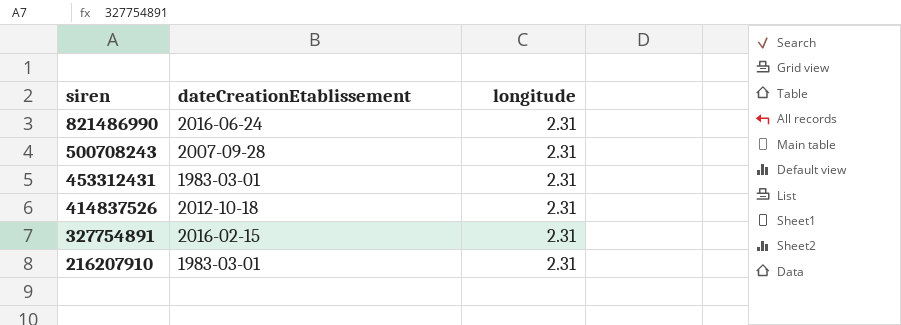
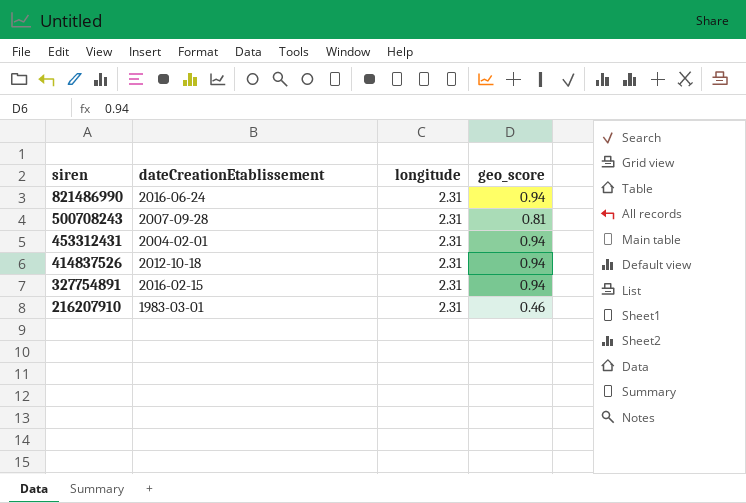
column geo_score | position: none -> 4
453312431 | dateCreationEtablissement: 1983-03-01 -> 2004-02-01

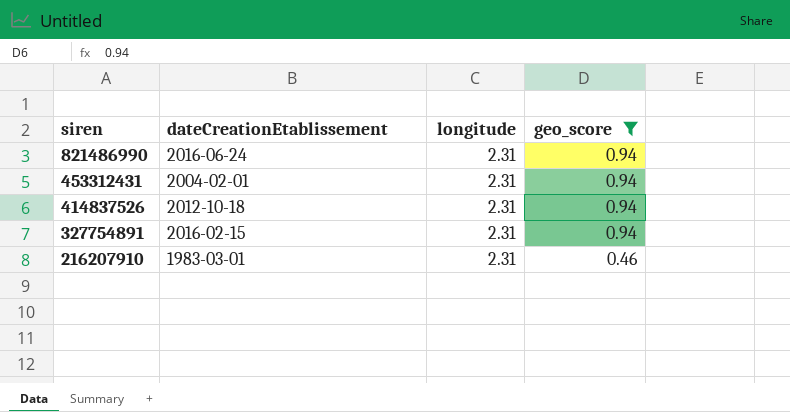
filter: none -> geo_score != 0.81

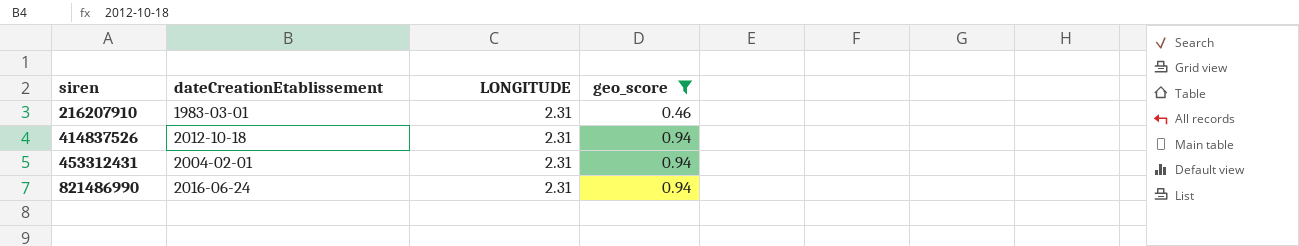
row order: siren descending -> siren ascending
column name: longitude -> LONGITUDE
row 327754891: 2016-02-15 | 2.31 | 0.94 -> none

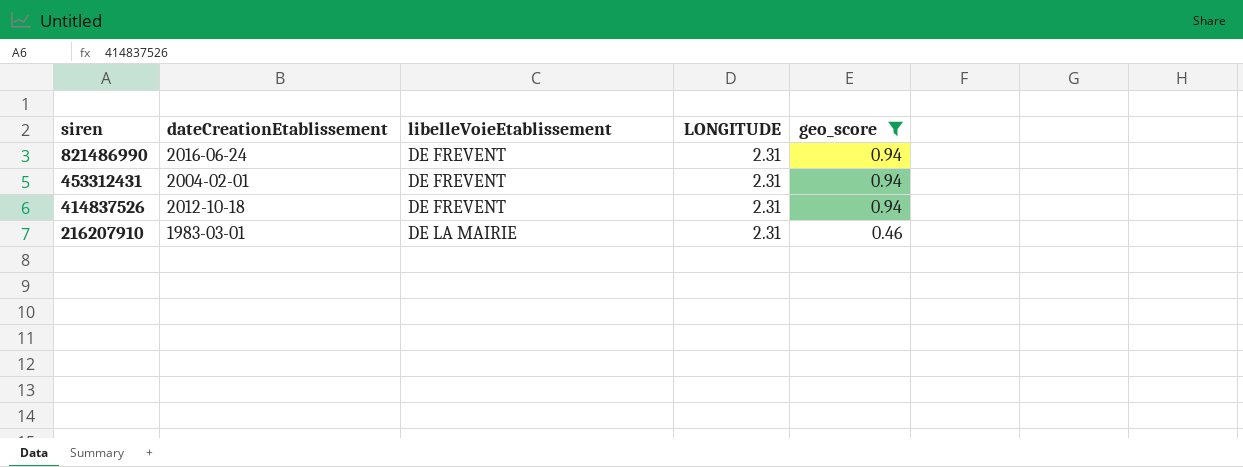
row order: siren ascending -> siren descending
column libelleVoieEtablissement | position: none -> 3

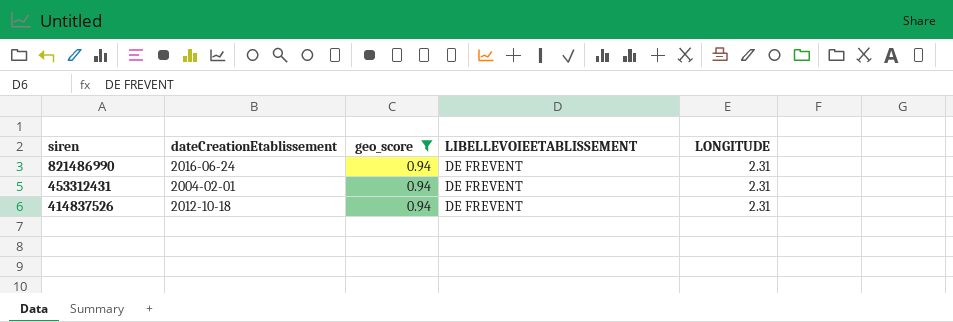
column geo_score | position: 5 -> 3
column name: libelleVoieEtablissement -> LIBELLEVOIEETABLISSEMENT
row 216207910: 1983-03-01 | DE LA MAIRIE | 2.31 | 0.46 -> none

